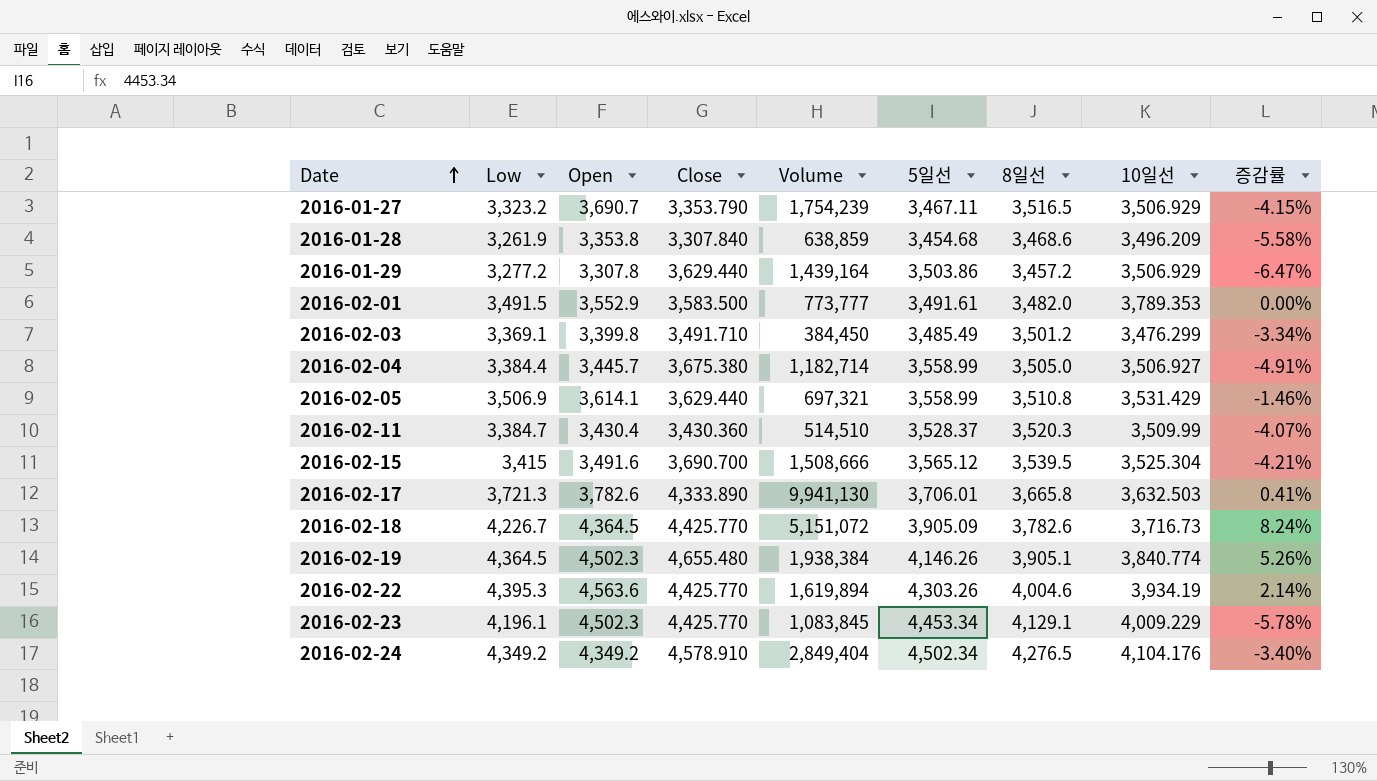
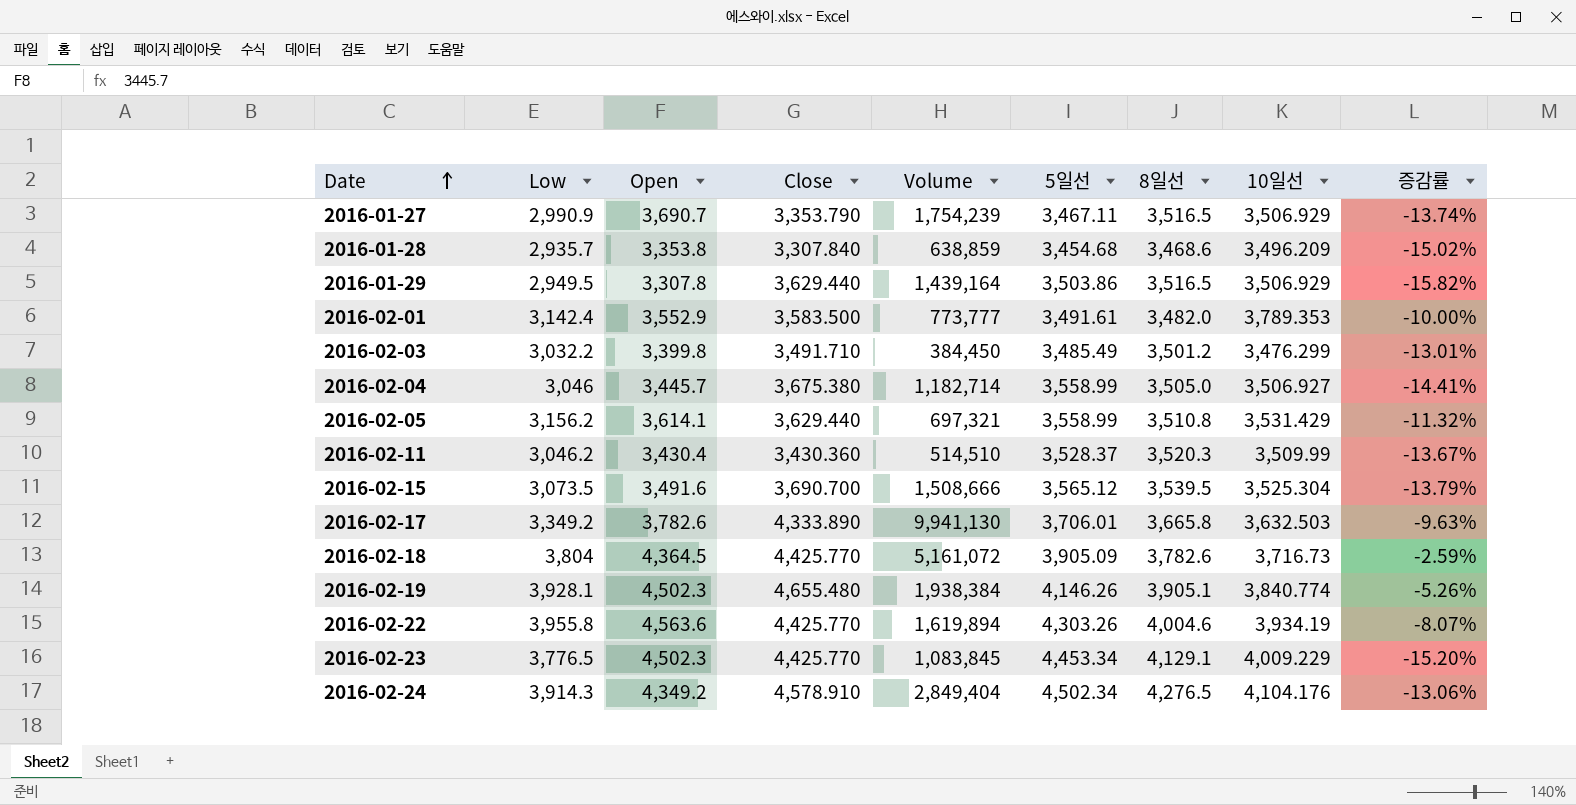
2016-01-27 | Low: 3,323.2 -> 2,990.9
2016-01-27 | 증감률: -4.15% -> -13.74%
2016-01-28 | Low: 3,261.9 -> 2,935.7
2016-01-28 | 증감률: -5.58% -> -15.02%
2016-01-29 | Low: 3,277.2 -> 2,949.5
2016-01-29 | 8일선: 3,457.2 -> 3,516.5
2016-01-29 | 증감률: -6.47% -> -15.82%
2016-02-01 | Low: 3,491.5 -> 3,142.4
2016-02-01 | 증감률: 0.00% -> -10.00%
2016-02-03 | Low: 3,369.1 -> 3,032.2
2016-02-03 | 증감률: -3.34% -> -13.01%
2016-02-04 | Low: 3,384.4 -> 3,046
2016-02-04 | 증감률: -4.91% -> -14.41%
2016-02-05 | Low: 3,506.9 -> 3,156.2
2016-02-05 | 증감률: -1.46% -> -11.32%
2016-02-11 | Low: 3,384.7 -> 3,046.2
2016-02-11 | 증감률: -4.07% -> -13.67%
2016-02-15 | Low: 3,415 -> 3,073.5
2016-02-15 | 증감률: -4.21% -> -13.79%
2016-02-17 | Low: 3,721.3 -> 3,349.2
2016-02-17 | 증감률: 0.41% -> -9.63%
2016-02-18 | Low: 4,226.7 -> 3,804
2016-02-18 | Volume: 5,151,072 -> 5,161,072
2016-02-18 | 증감률: 8.24% -> -2.59%
2016-02-19 | Low: 4,364.5 -> 3,928.1
2016-02-19 | 증감률: 5.26% -> -5.26%
2016-02-22 | Low: 4,395.3 -> 3,955.8
2016-02-22 | 증감률: 2.14% -> -8.07%
2016-02-23 | Low: 4,196.1 -> 3,776.5
2016-02-23 | 증감률: -5.78% -> -15.20%
2016-02-24 | Low: 4,349.2 -> 3,914.3
2016-02-24 | 증감률: -3.40% -> -13.06%

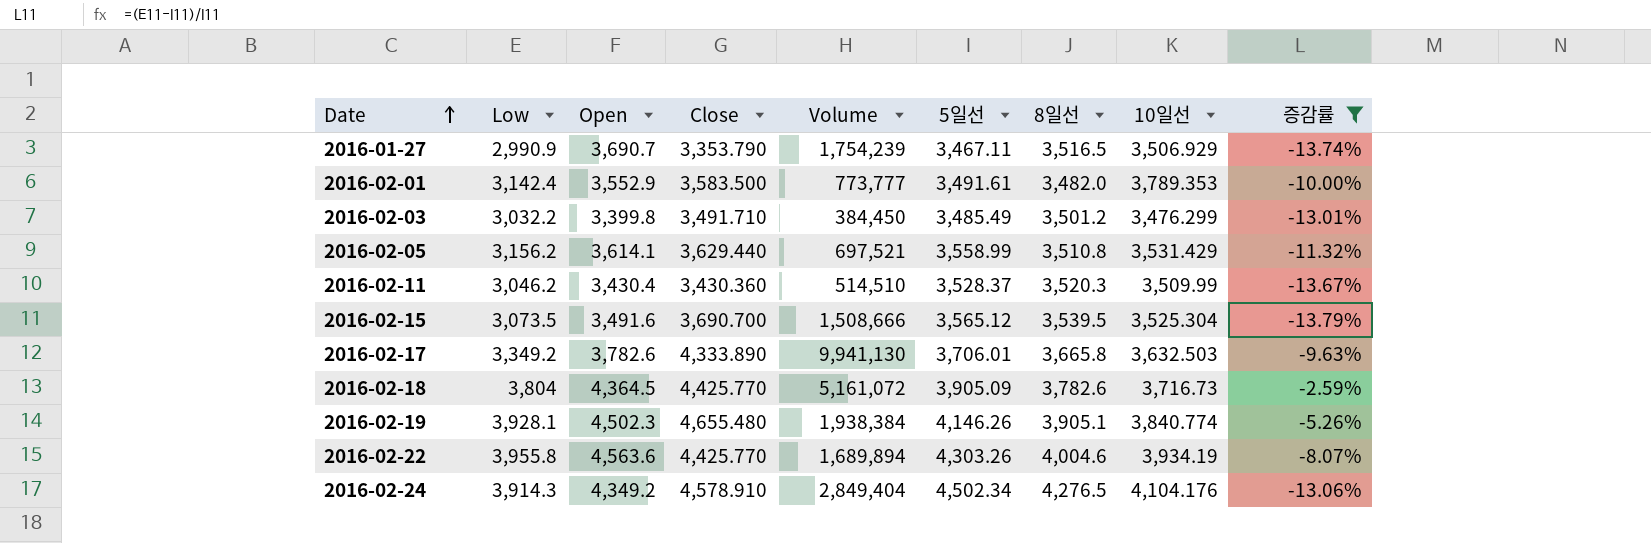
filter: none -> 증감률 >= -13.79%
2016-02-05 | Volume: 697,321 -> 697,521
2016-02-22 | Volume: 1,619,894 -> 1,689,894

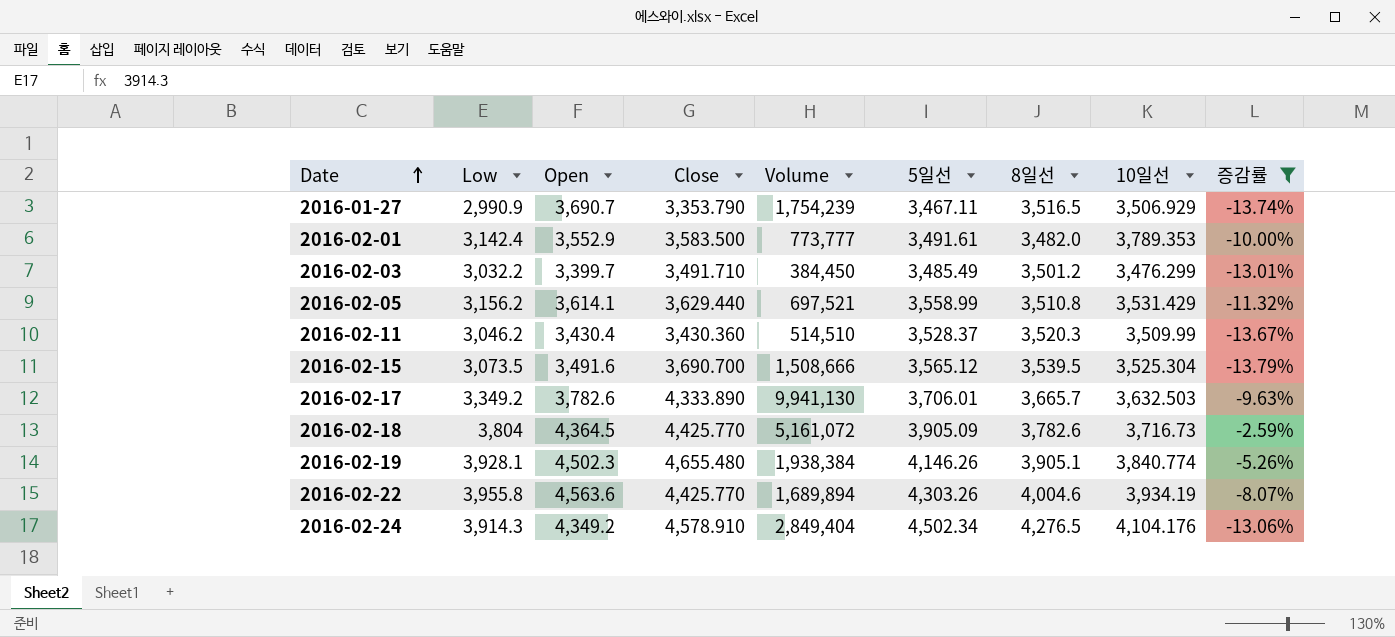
2016-02-03 | Open: 3,399.8 -> 3,399.7
2016-02-17 | 8일선: 3,665.8 -> 3,665.7

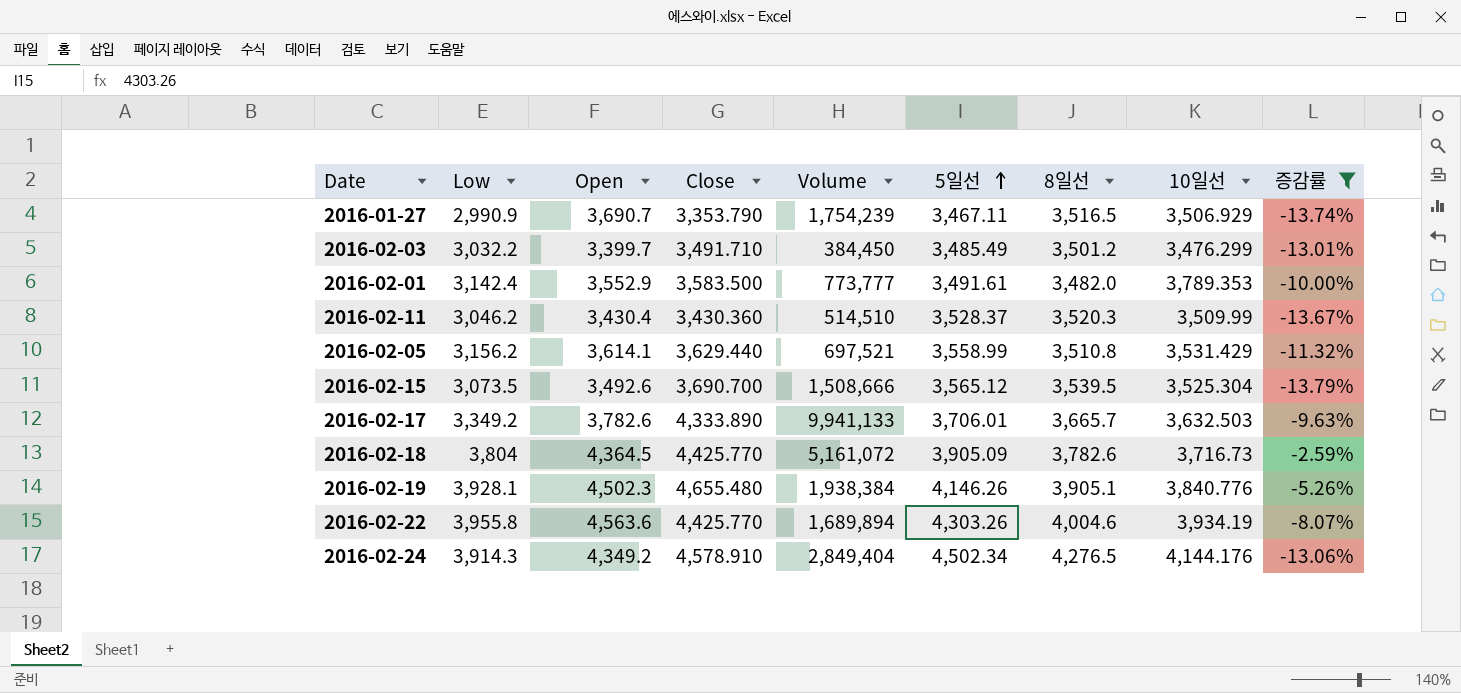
row order: Date ascending -> 5일선 ascending
2016-02-15 | Open: 3,491.6 -> 3,492.6
2016-02-17 | Volume: 9,941,130 -> 9,941,133
2016-02-19 | 10일선: 3,840.774 -> 3,840.776
2016-02-24 | 10일선: 4,104.176 -> 4,144.176

